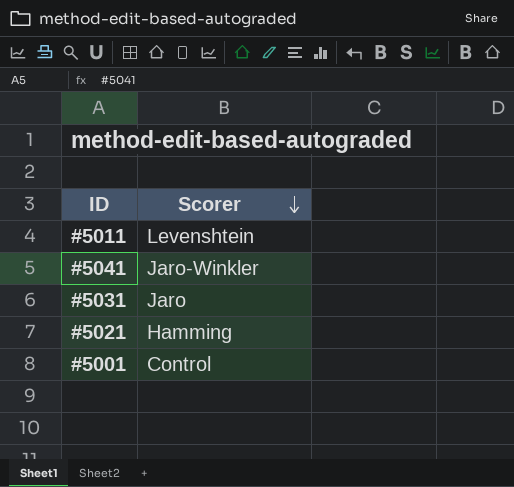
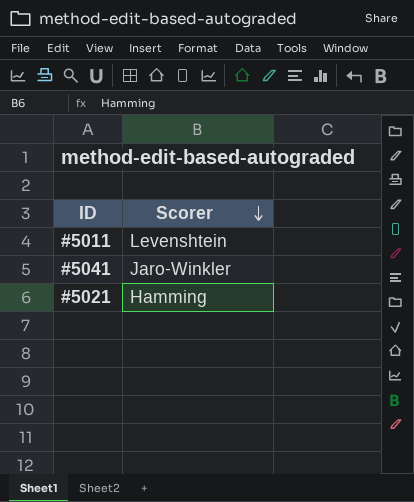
row #5031: Jaro -> none
row #5001: Control -> none

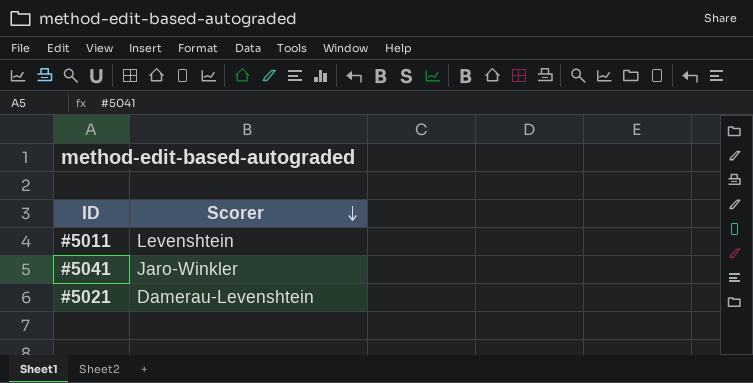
#5021 | Scorer: Hamming -> Damerau-Levenshtein

